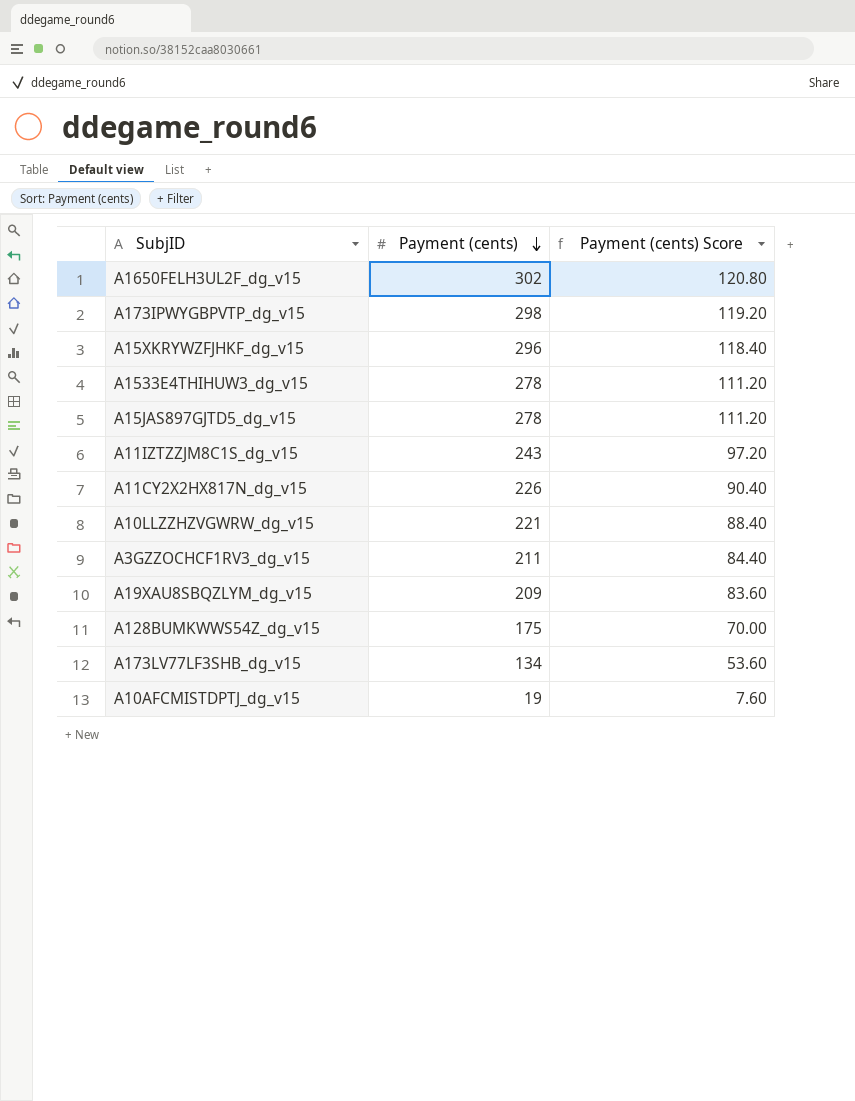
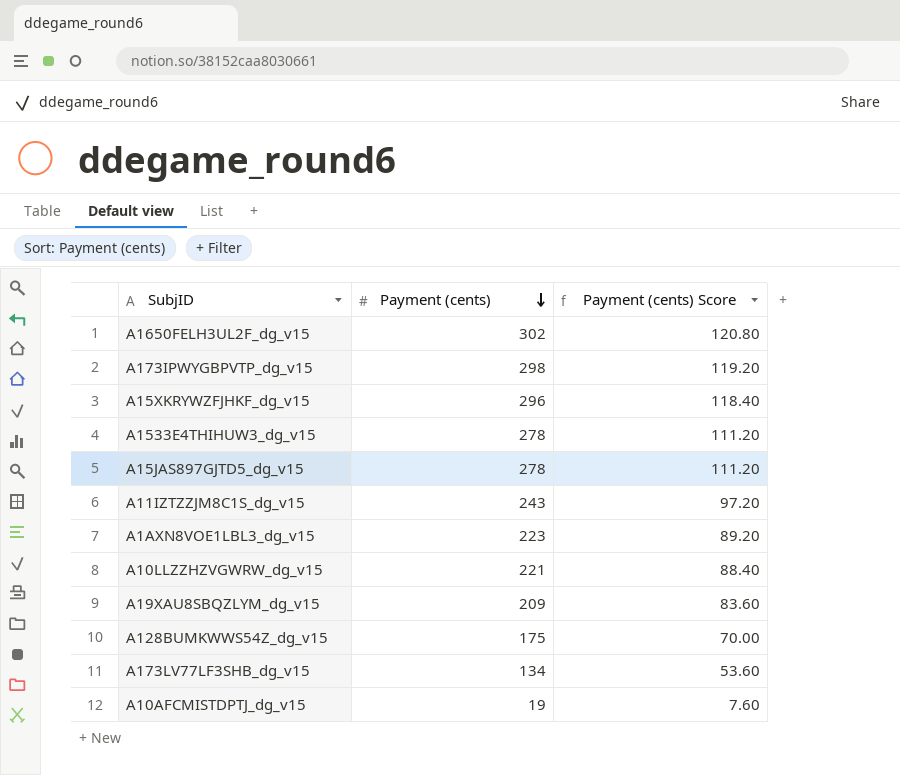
row A11CY2X2HX817N_dg_v15: 226 | 90.40 -> none
row A3GZZOCHCF1RV3_dg_v15: 211 | 84.40 -> none
row A1AXN8VOE1LBL3_dg_v15: none -> 223 | 89.20

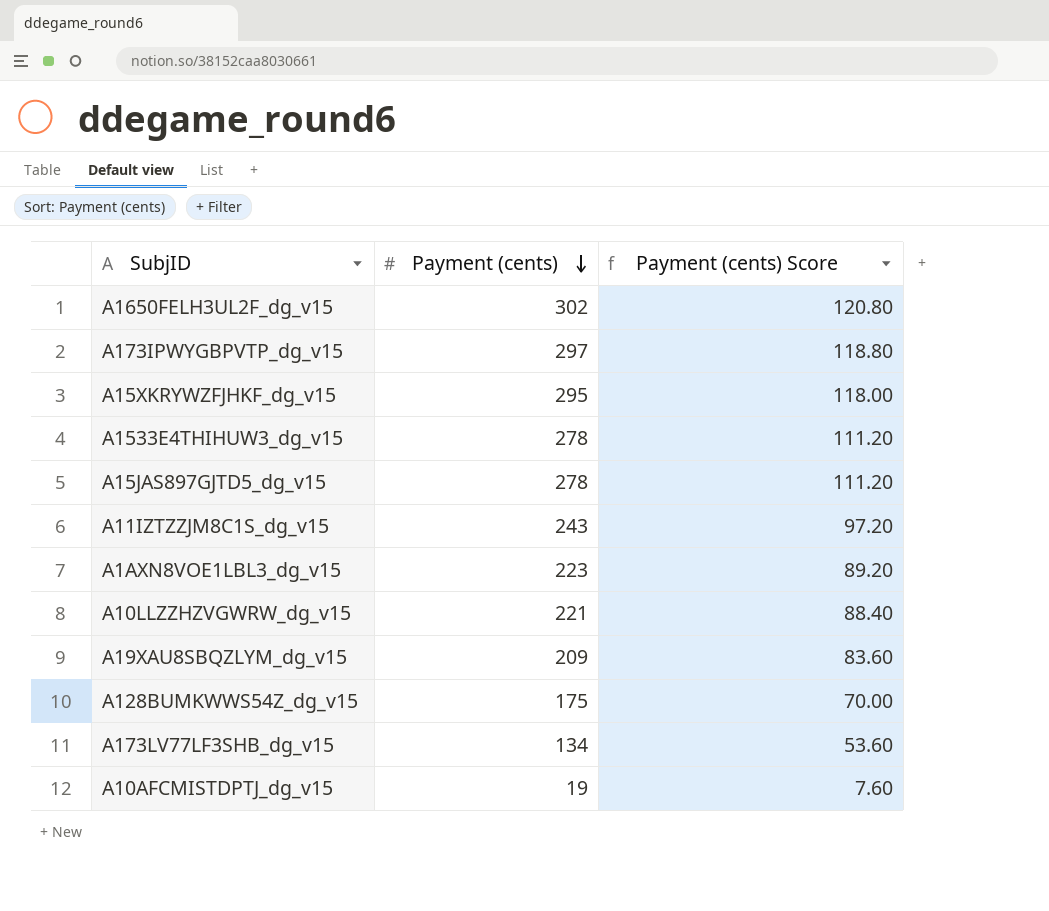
A173IPWYGBPVTP_dg_v15 | Payment (cents): 298 -> 297
A173IPWYGBPVTP_dg_v15 | Payment (cents) Score: 119.20 -> 118.80
A15XKRYWZFJHKF_dg_v15 | Payment (cents): 296 -> 295
A15XKRYWZFJHKF_dg_v15 | Payment (cents) Score: 118.40 -> 118.00

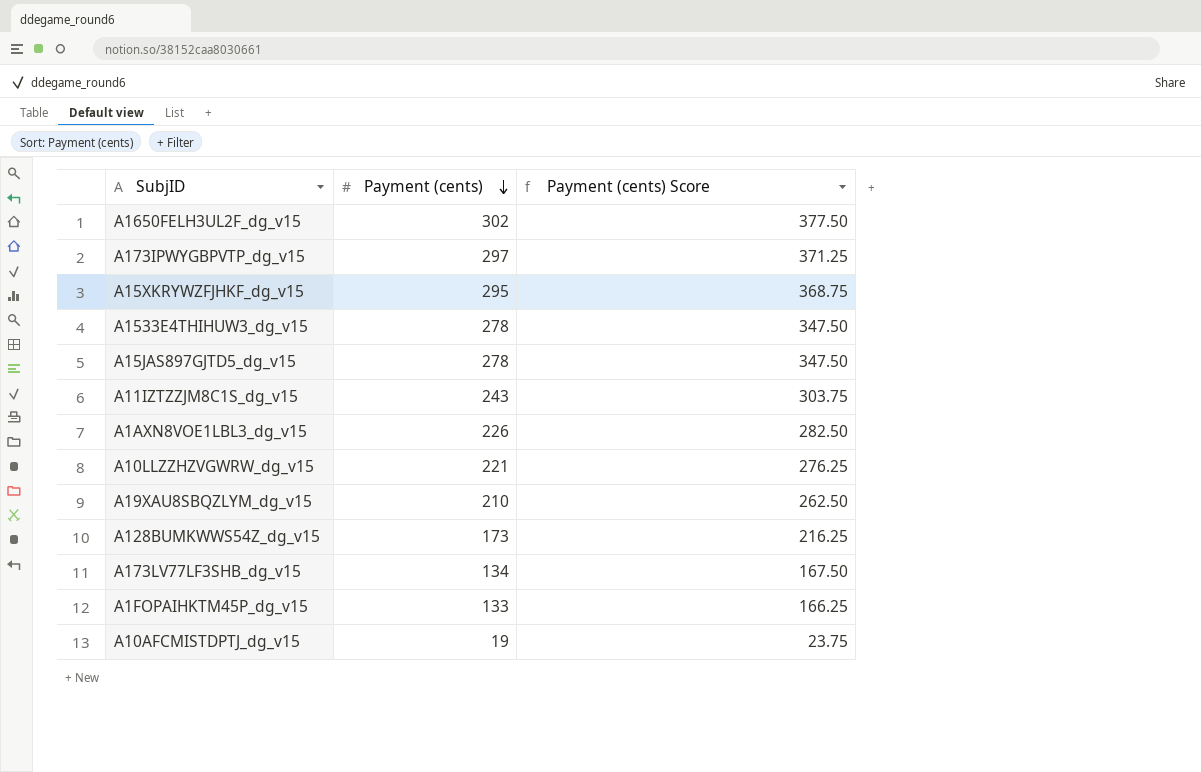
column Payment (cents) Score | formula: [Payment (cents)] * 0.4 -> [Payment (cents)] * 1.25
A1AXN8VOE1LBL3_dg_v15 | Payment (cents): 223 -> 226
A19XAU8SBQZLYM_dg_v15 | Payment (cents): 209 -> 210
A128BUMKWWS54Z_dg_v15 | Payment (cents): 175 -> 173
row A1FOPAIHKTM45P_dg_v15: none -> 133 | 166.25

